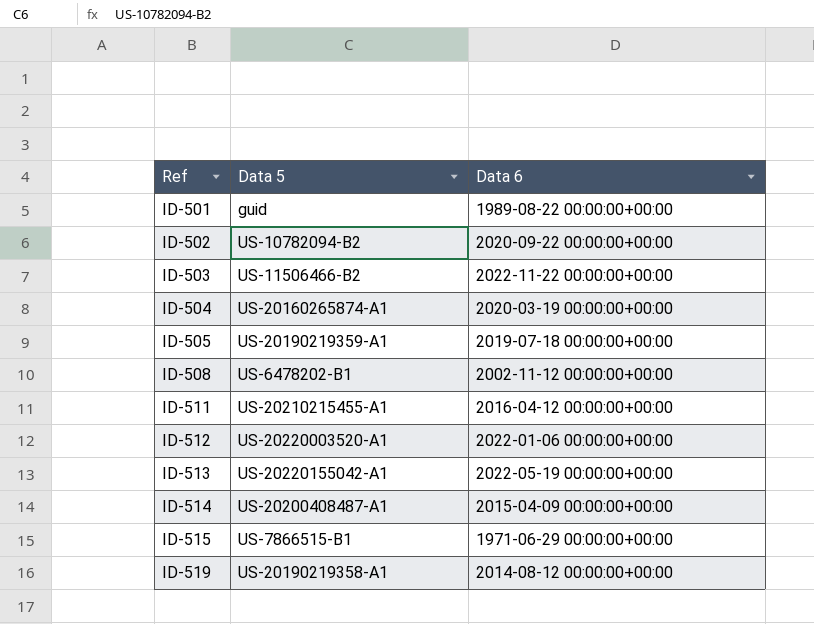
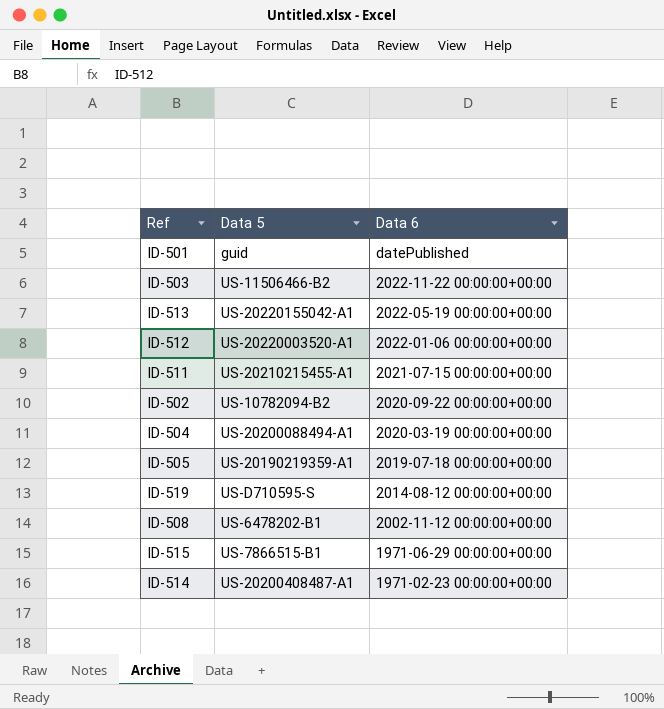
row order: Ref ascending -> Data 6 descending
ID-501 | Data 6: 1989-08-22 00:00:00+00:00 -> datePublished
ID-511 | Data 6: 2016-04-12 00:00:00+00:00 -> 2021-07-15 00:00:00+00:00
ID-504 | Data 5: US-20160265874-A1 -> US-20200088494-A1
ID-519 | Data 5: US-20190219358-A1 -> US-D710595-S
ID-514 | Data 6: 2015-04-09 00:00:00+00:00 -> 1971-02-23 00:00:00+00:00

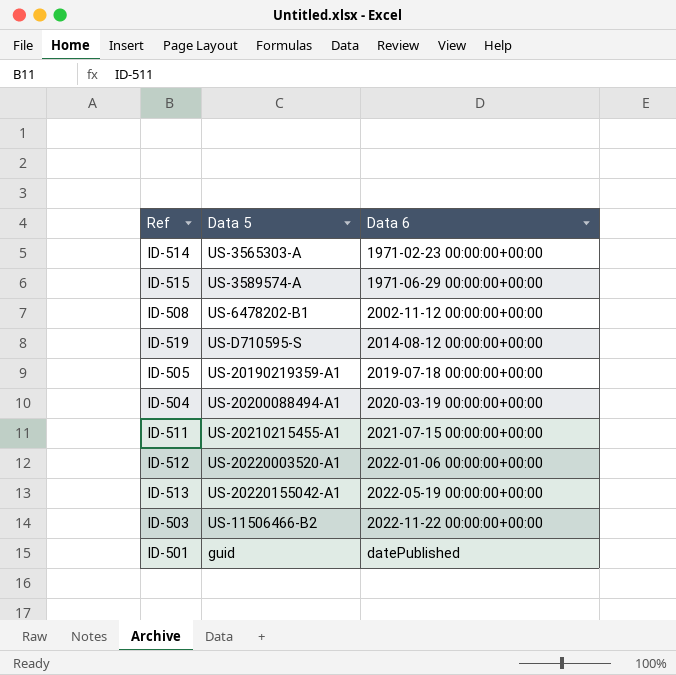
row order: Data 6 descending -> Data 6 ascending
row ID-502: US-10782094-B2 | 2020-09-22 00:00:00+00:00 -> none
ID-514 | Data 5: US-20200408487-A1 -> US-3565303-A
ID-515 | Data 5: US-7866515-B1 -> US-3589574-A

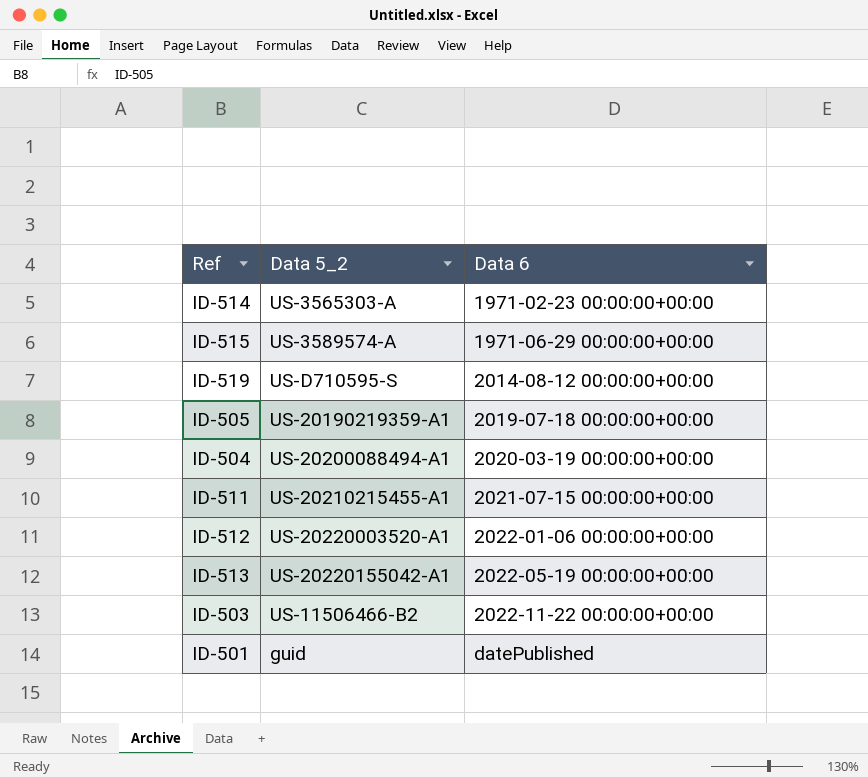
column name: Data 5 -> Data 5_2
row ID-508: US-6478202-B1 | 2002-11-12 00:00:00+00:00 -> none

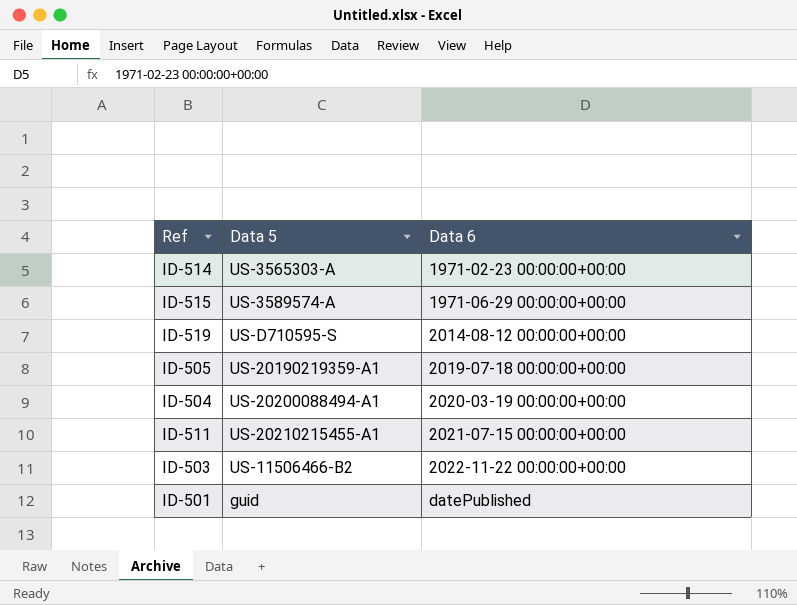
column name: Data 5_2 -> Data 5
row ID-512: US-20220003520-A1 | 2022-01-06 00:00:00+00:00 -> none
row ID-513: US-20220155042-A1 | 2022-05-19 00:00:00+00:00 -> none

